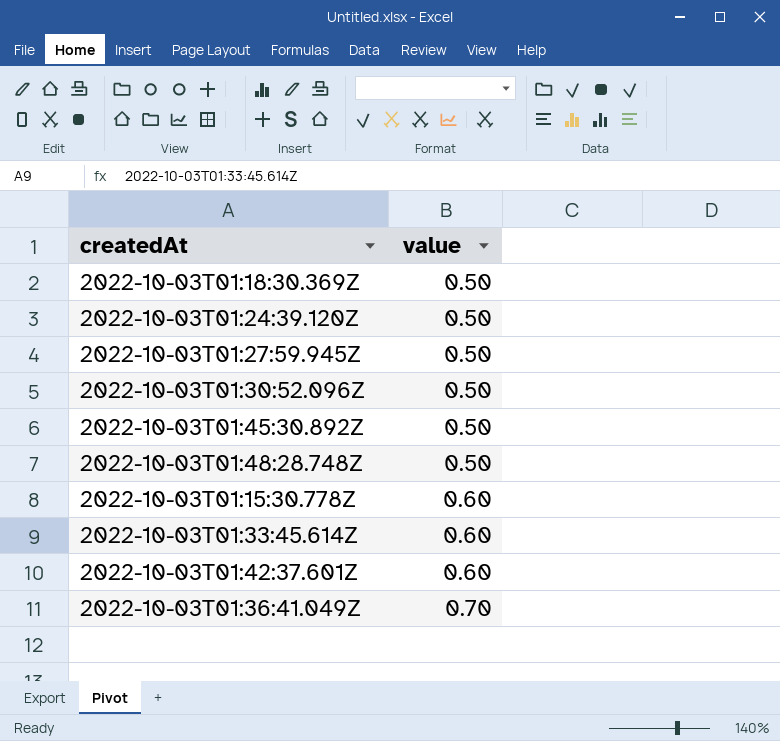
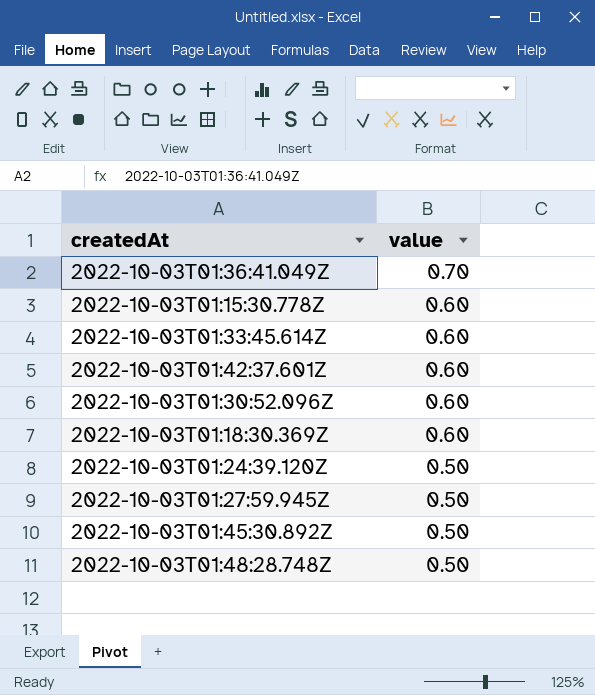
row order: value ascending -> value descending
2022-10-03T01:30:52.096Z | value: 0.50 -> 0.60
2022-10-03T01:18:30.369Z | value: 0.50 -> 0.60

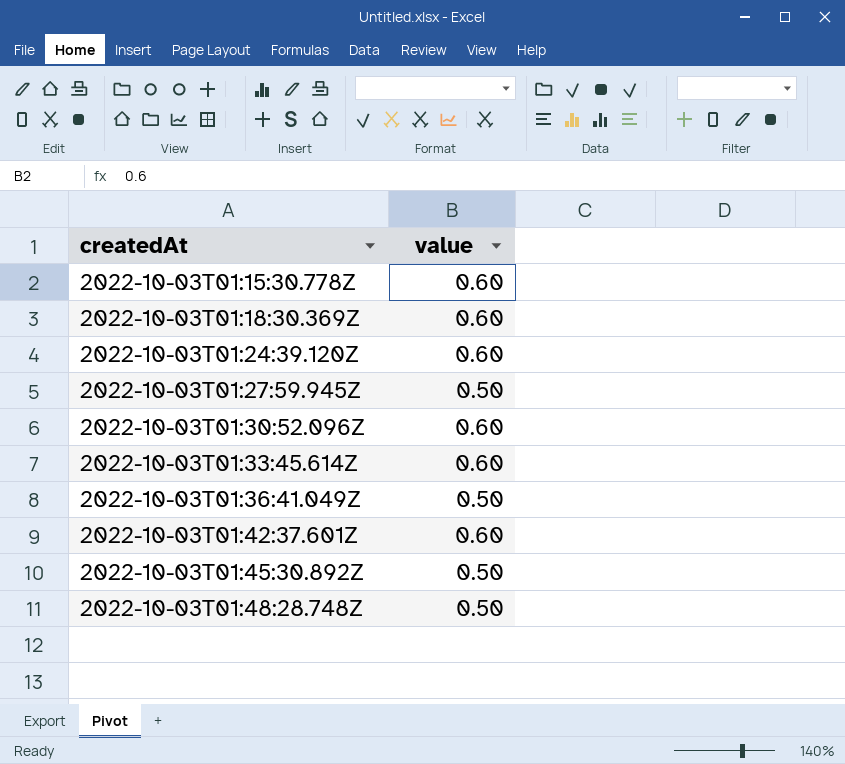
row order: value descending -> createdAt ascending
2022-10-03T01:24:39.120Z | value: 0.50 -> 0.60
2022-10-03T01:36:41.049Z | value: 0.70 -> 0.50

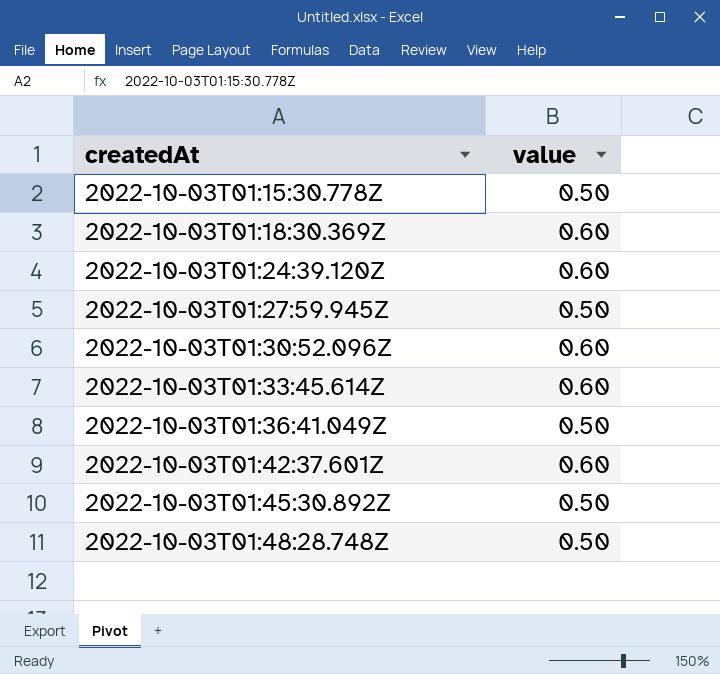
2022-10-03T01:15:30.778Z | value: 0.60 -> 0.50

